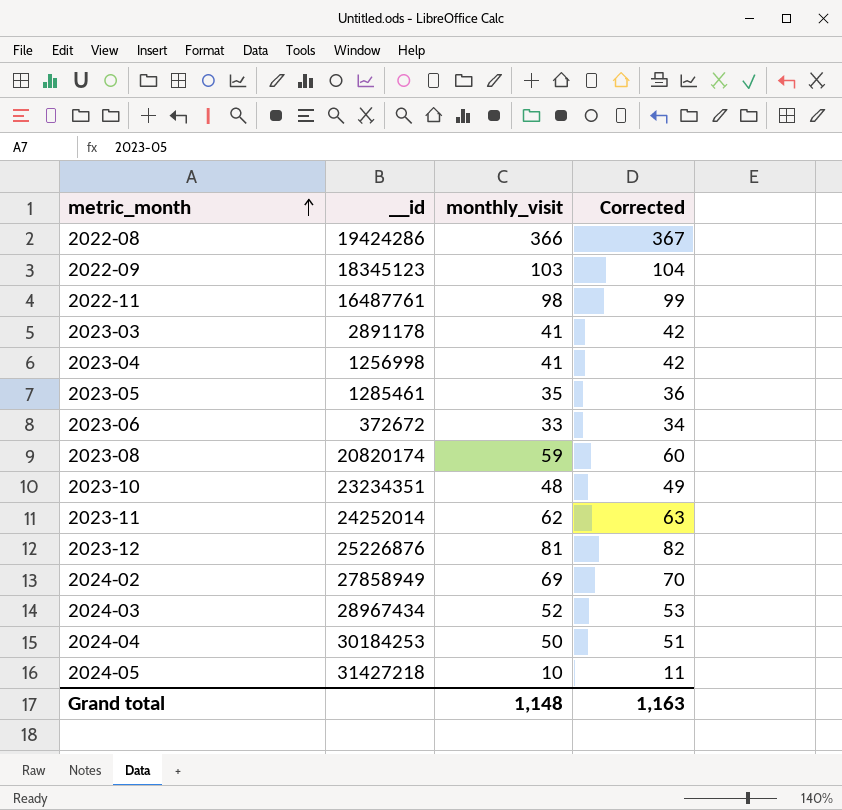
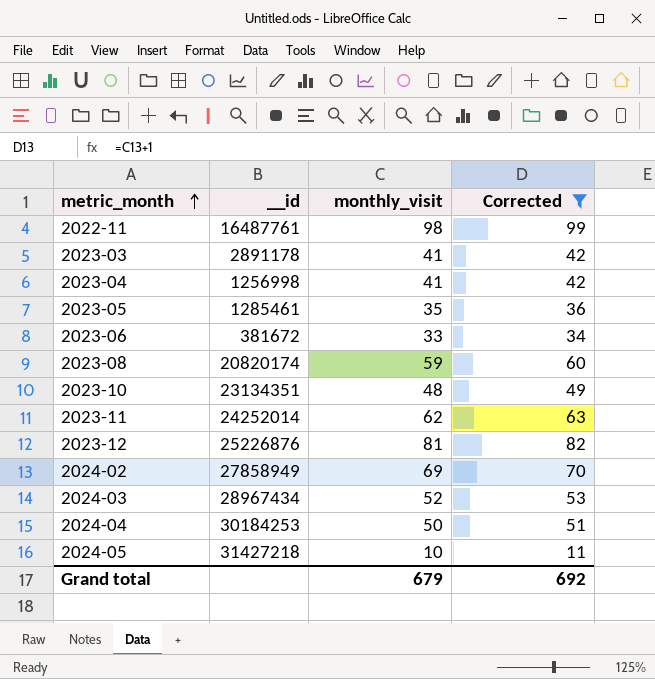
filter: none -> Corrected <= 99
2023-06 | __id: 372672 -> 381672
2023-10 | __id: 23234351 -> 23134351
Grand total | monthly_visit: 1,148 -> 679
Grand total | Corrected: 1,163 -> 692

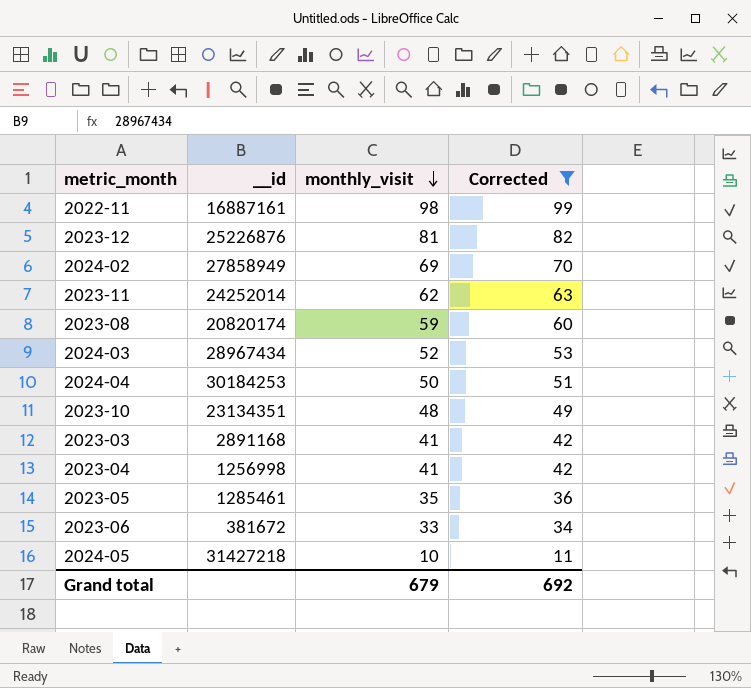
row order: metric_month ascending -> monthly_visit descending
2022-11 | __id: 16487761 -> 16887161
2023-03 | __id: 2891178 -> 2891168

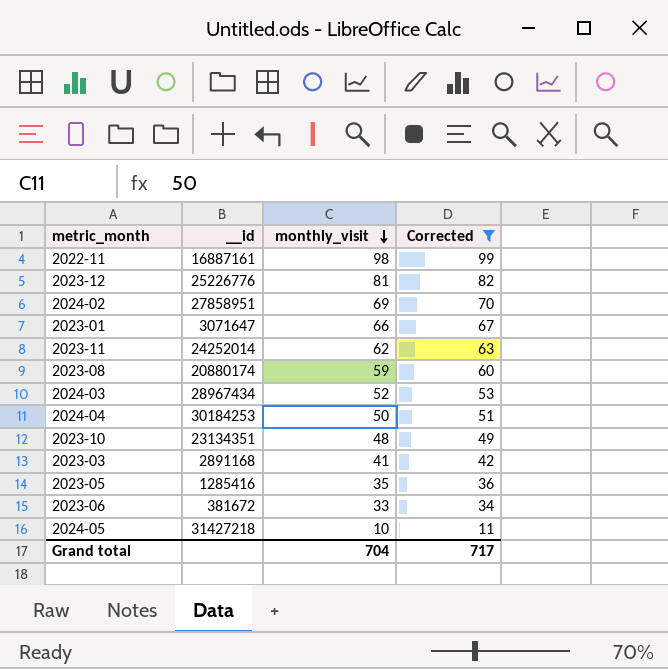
row 2023-04: 1256998 | 41 | 42 -> none
2023-12 | __id: 25226876 -> 25226776
2024-02 | __id: 27858949 -> 27858951
row 2023-01: none -> 3071647 | 66 | 67
2023-08 | __id: 20820174 -> 20880174
2023-05 | __id: 1285461 -> 1285416
Grand total | monthly_visit: 679 -> 704
Grand total | Corrected: 692 -> 717

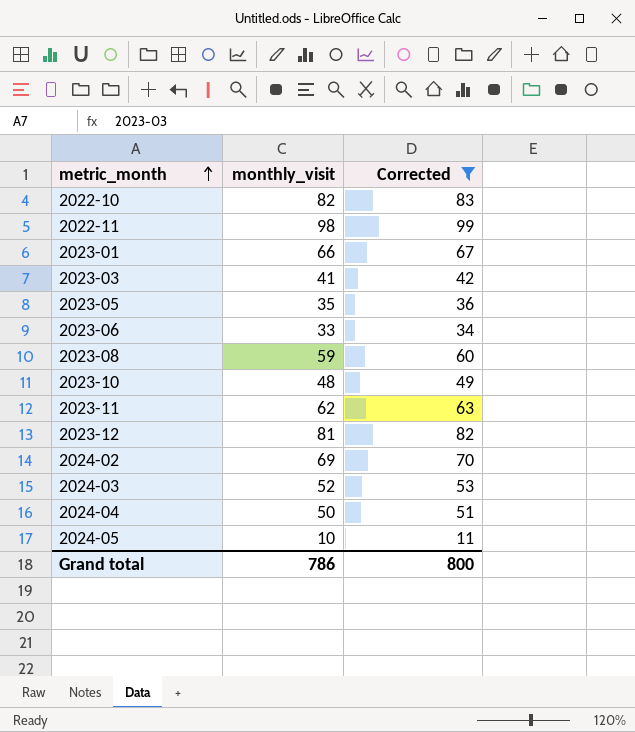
row order: monthly_visit descending -> metric_month ascending
column __id | position: 2 -> none
row 2022-10: none -> 82 | 83
Grand total | monthly_visit: 704 -> 786
Grand total | Corrected: 717 -> 800

